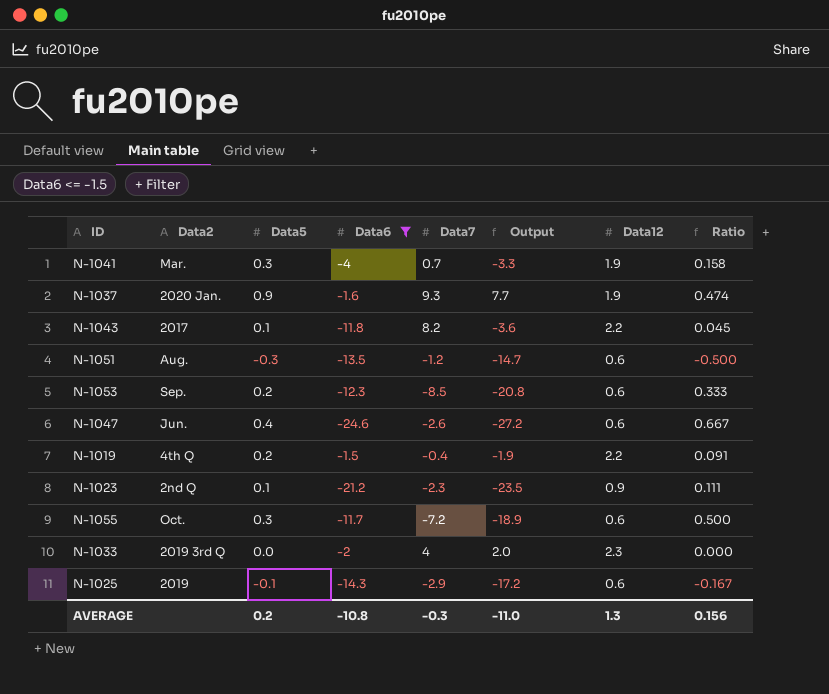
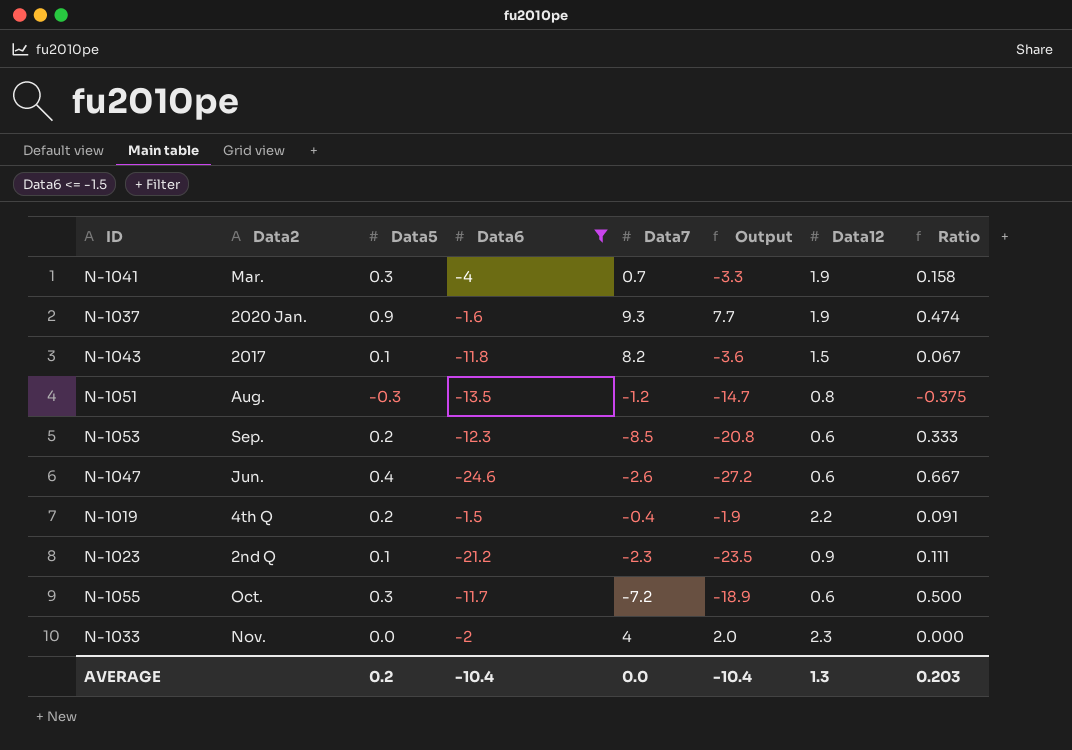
row N-1025: 2019 | -0.1 | -14.3 | -2.9 | -17.2 | 0.6 | -0.167 -> none
N-1043 | Data12: 2.2 -> 1.5
N-1043 | Ratio: 0.045 -> 0.067
N-1051 | Data12: 0.6 -> 0.8
N-1051 | Ratio: -0.500 -> -0.375
N-1033 | Data2: 2019 3rd Q -> Nov.
AVERAGE | Data6: -10.8 -> -10.4
AVERAGE | Data7: -0.3 -> 0.0
AVERAGE | Output: -11.0 -> -10.4
AVERAGE | Ratio: 0.156 -> 0.203

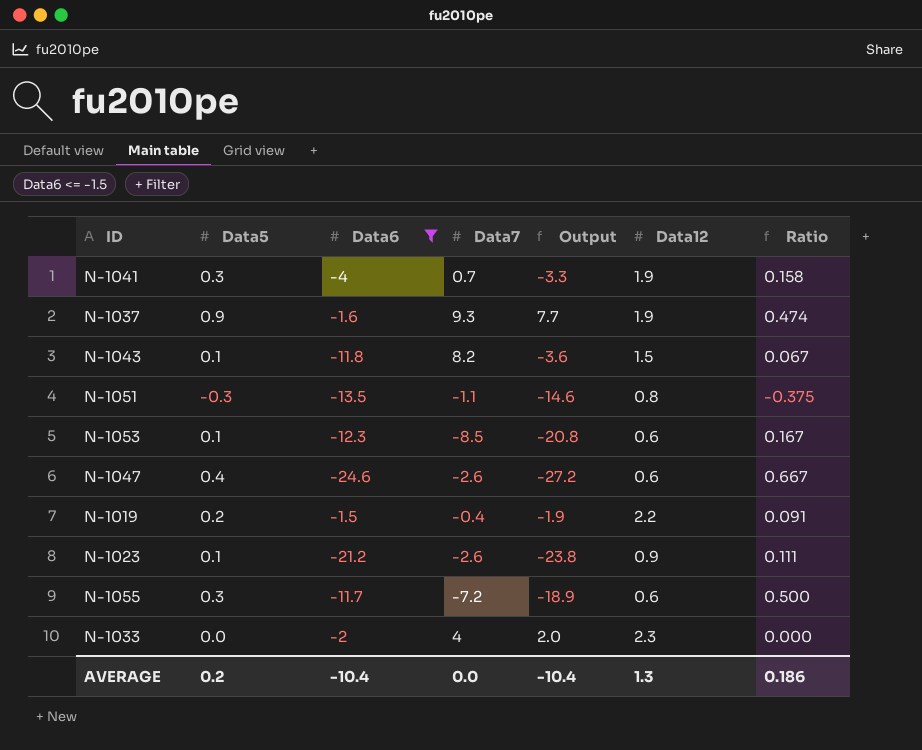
column Data2 | position: 2 -> none
N-1051 | Data7: -1.2 -> -1.1
N-1051 | Output: -14.7 -> -14.6
N-1053 | Data5: 0.2 -> 0.1
N-1053 | Ratio: 0.333 -> 0.167
N-1023 | Data7: -2.3 -> -2.6
N-1023 | Output: -23.5 -> -23.8
AVERAGE | Ratio: 0.203 -> 0.186

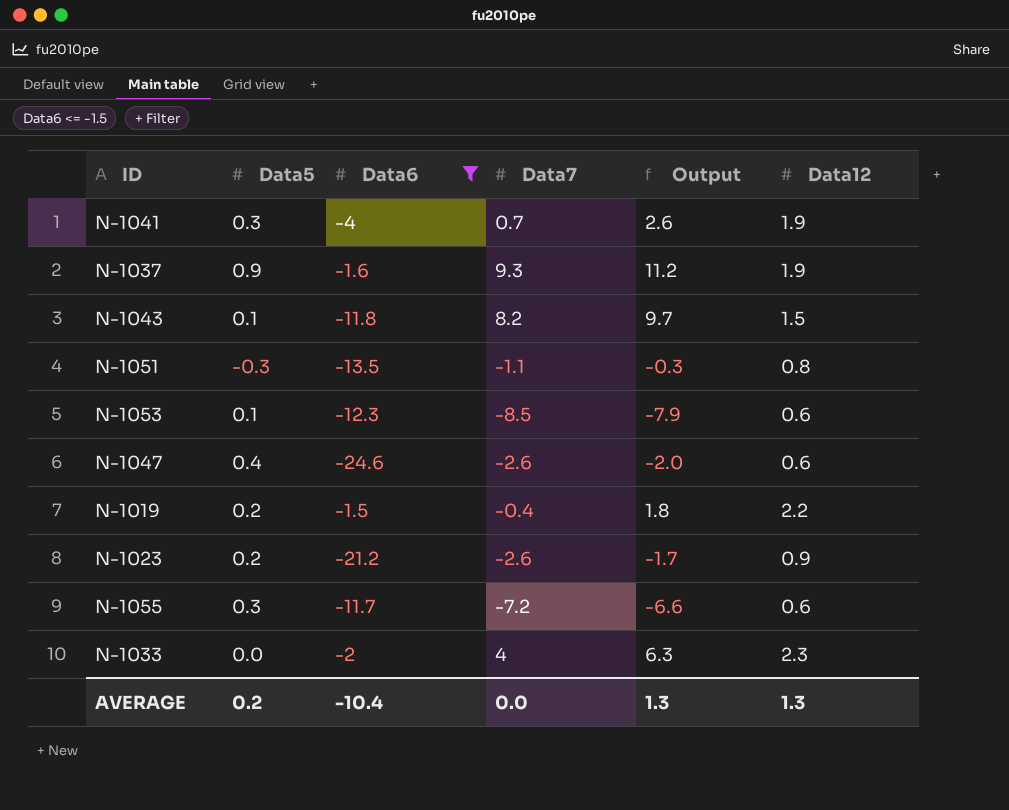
column Ratio | formula: [Data5] / [Data12] -> none
column Output | formula: [Data6] + [Data7] -> [Data7] + [Data12]
N-1023 | Data5: 0.1 -> 0.2
AVERAGE | Output: -10.4 -> 1.3

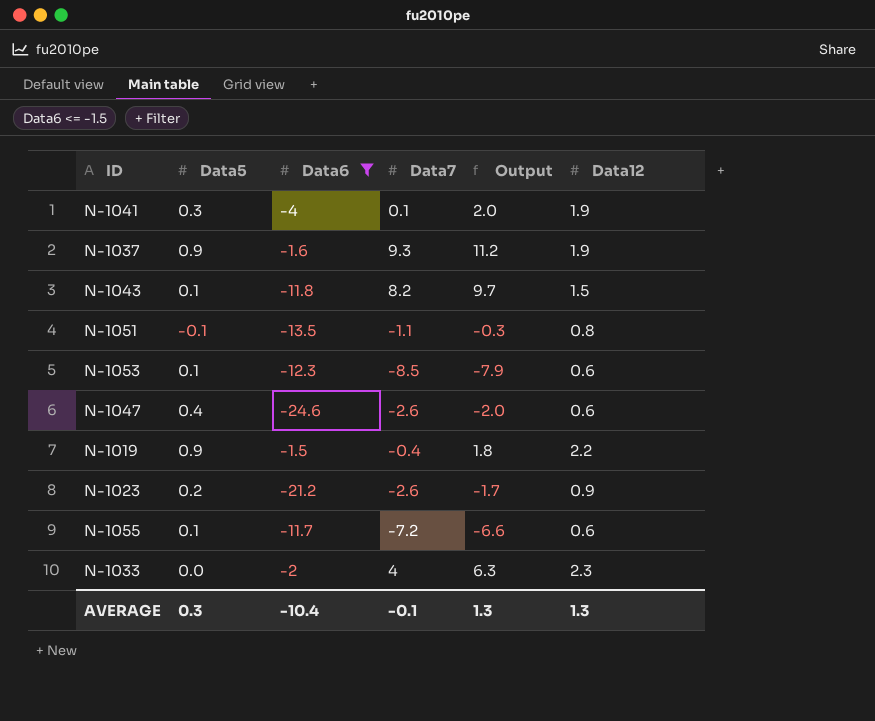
N-1041 | Data7: 0.7 -> 0.1
N-1041 | Output: 2.6 -> 2.0
N-1051 | Data5: -0.3 -> -0.1
N-1019 | Data5: 0.2 -> 0.9
N-1055 | Data5: 0.3 -> 0.1
AVERAGE | Data5: 0.2 -> 0.3
AVERAGE | Data7: 0.0 -> -0.1

